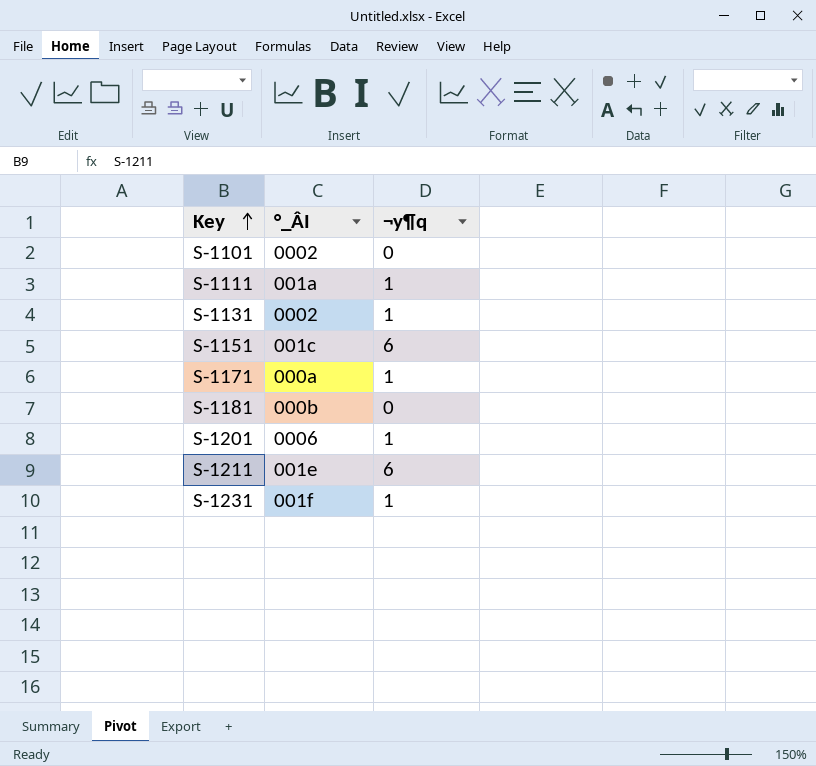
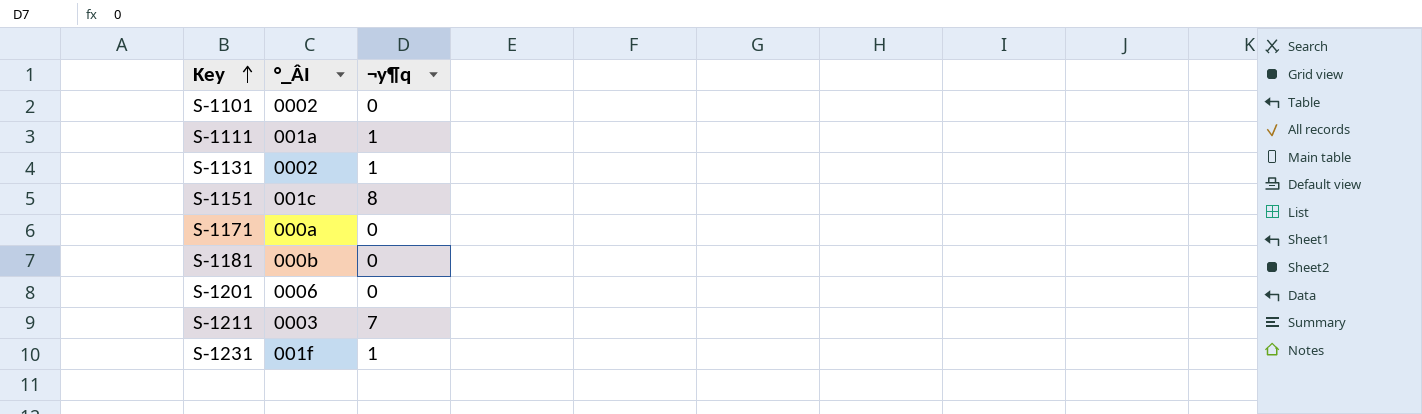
S-1151 | ¬y¶q: 6 -> 8
S-1171 | ¬y¶q: 1 -> 0
S-1201 | ¬y¶q: 1 -> 0
S-1211 | °_ÂI: 001e -> 0003
S-1211 | ¬y¶q: 6 -> 7

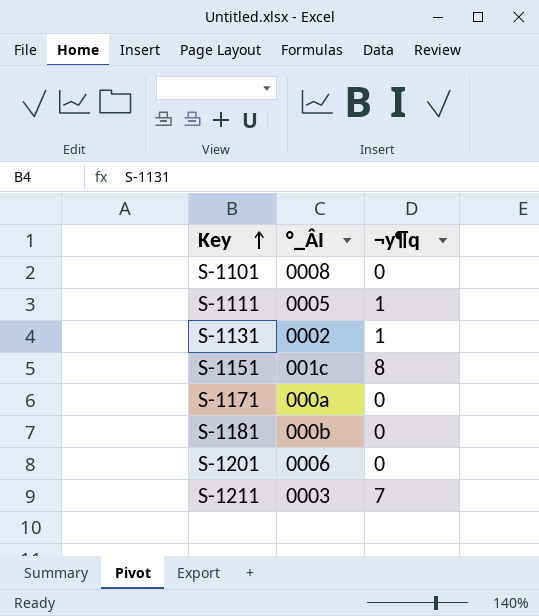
row S-1231: 001f | 1 -> none
S-1101 | °_ÂI: 0002 -> 0008
S-1111 | °_ÂI: 001a -> 0005

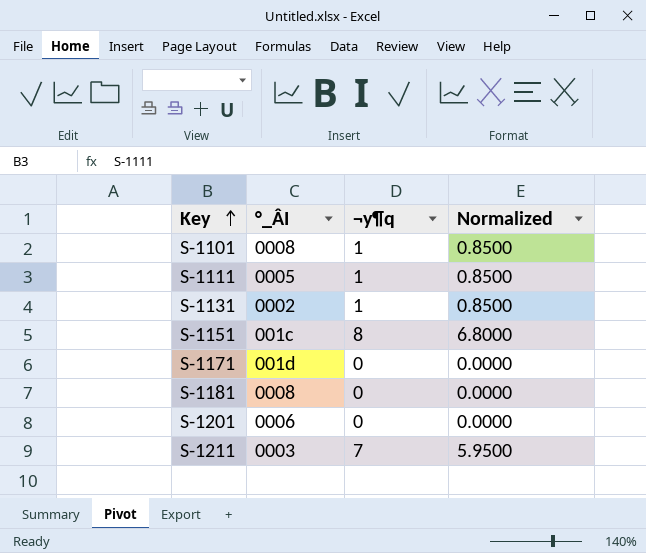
column Normalized | formula: none -> [¬y¶q] * 0.85
S-1101 | ¬y¶q: 0 -> 1
S-1171 | °_ÂI: 000a -> 001d
S-1181 | °_ÂI: 000b -> 0008

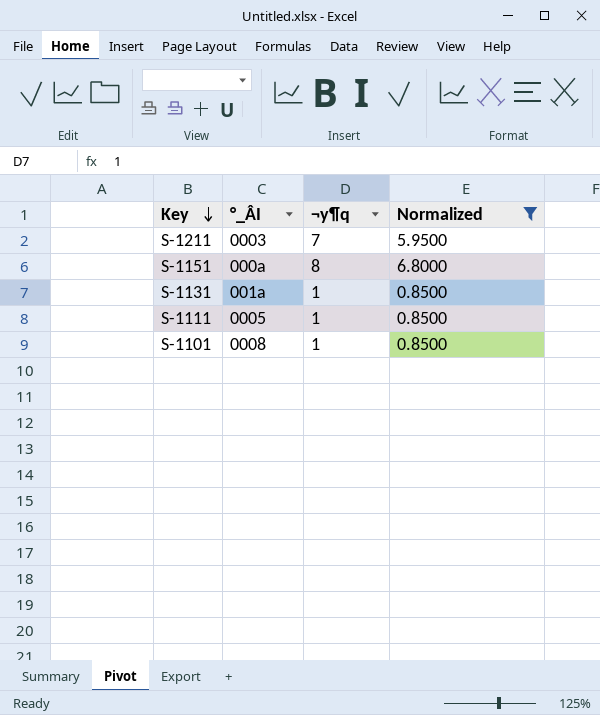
filter: none -> Normalized != 0.0000
row order: Key ascending -> Key descending
S-1151 | °_ÂI: 001c -> 000a
S-1131 | °_ÂI: 0002 -> 001a

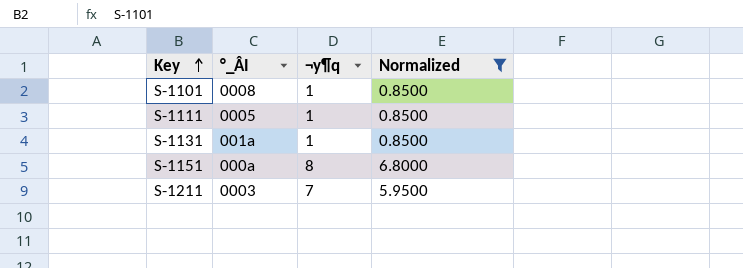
row order: Key descending -> Key ascending

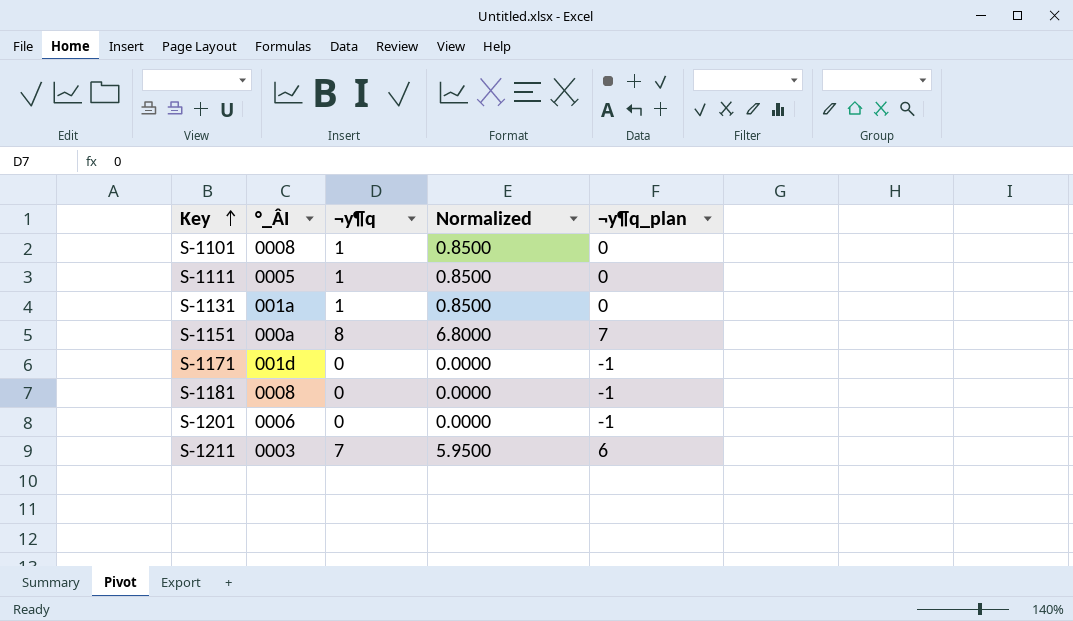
filter: Normalized != 0.0000 -> none
column ¬y¶q_plan | formula: none -> [¬y¶q] - 1

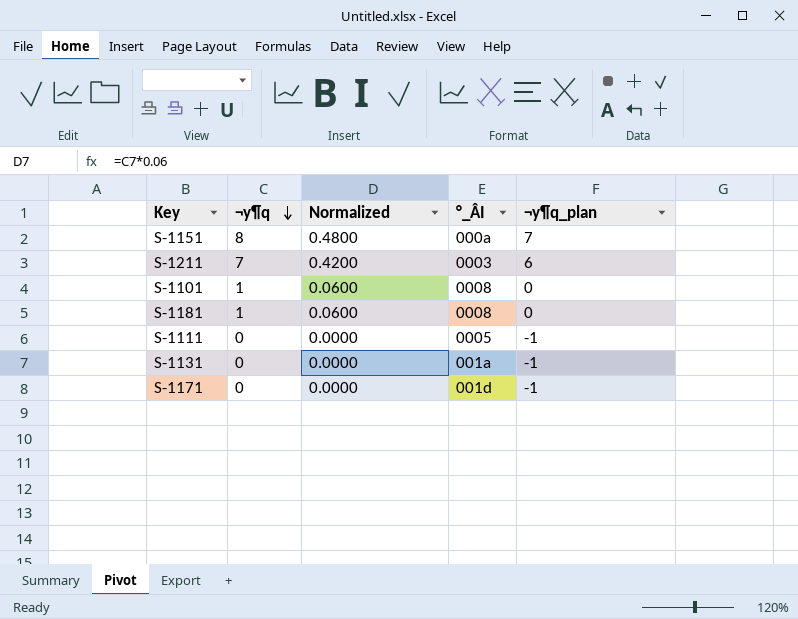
row order: Key ascending -> ¬y¶q descending
column Normalized | formula: [¬y¶q] * 0.85 -> [¬y¶q] * 0.06
column °_ÂI | position: 2 -> 4
row S-1201: 0006 | 0 | 0.0000 | -1 -> none
S-1181 | ¬y¶q: 0 -> 1
S-1181 | ¬y¶q_plan: -1 -> 0
S-1111 | ¬y¶q: 1 -> 0
S-1111 | ¬y¶q_plan: 0 -> -1
S-1131 | ¬y¶q: 1 -> 0
S-1131 | ¬y¶q_plan: 0 -> -1

